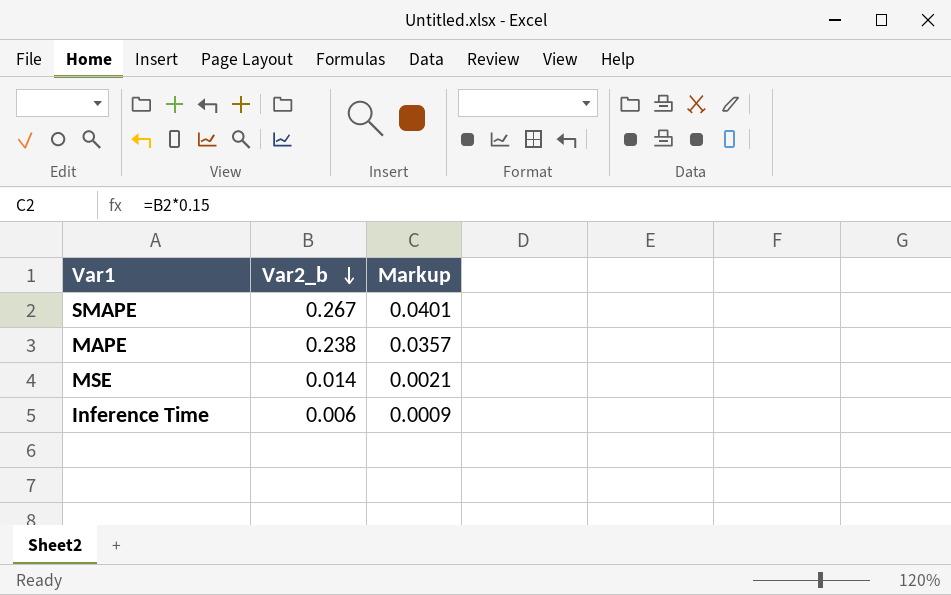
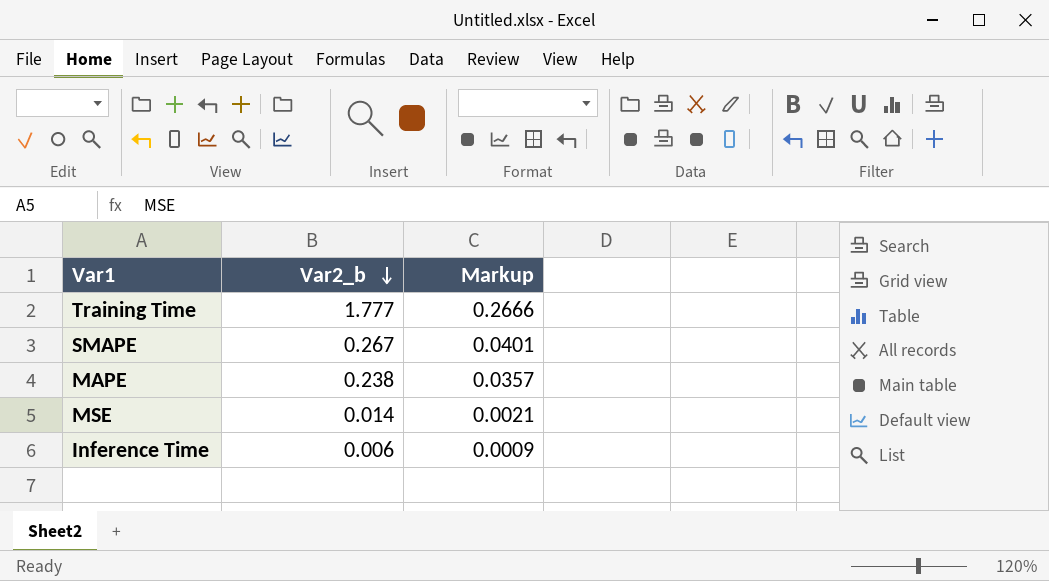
row Training Time: none -> 1.777 | 0.2666

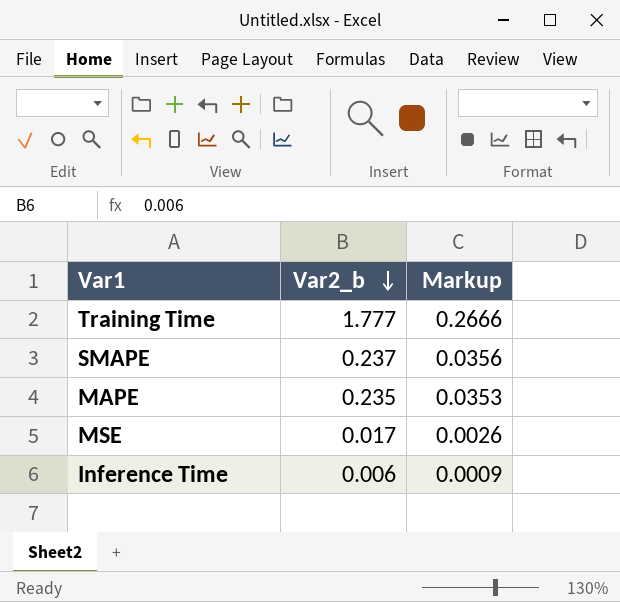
SMAPE | Var2_b: 0.267 -> 0.237
SMAPE | Markup: 0.0401 -> 0.0356
MAPE | Var2_b: 0.238 -> 0.235
MAPE | Markup: 0.0357 -> 0.0353
MSE | Var2_b: 0.014 -> 0.017
MSE | Markup: 0.0021 -> 0.0026

